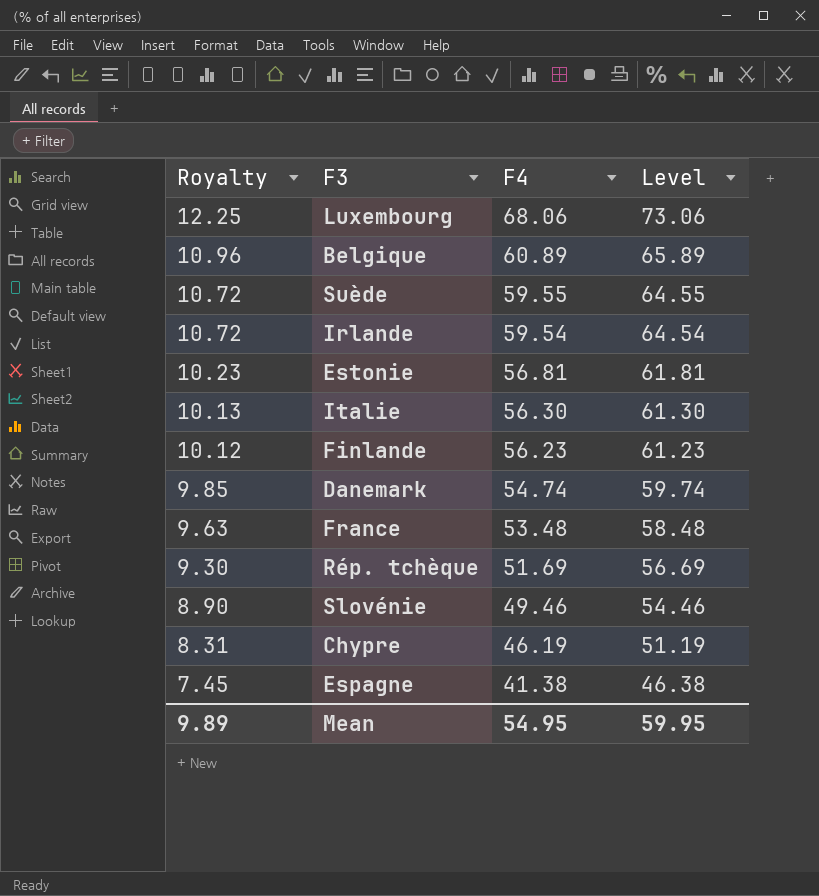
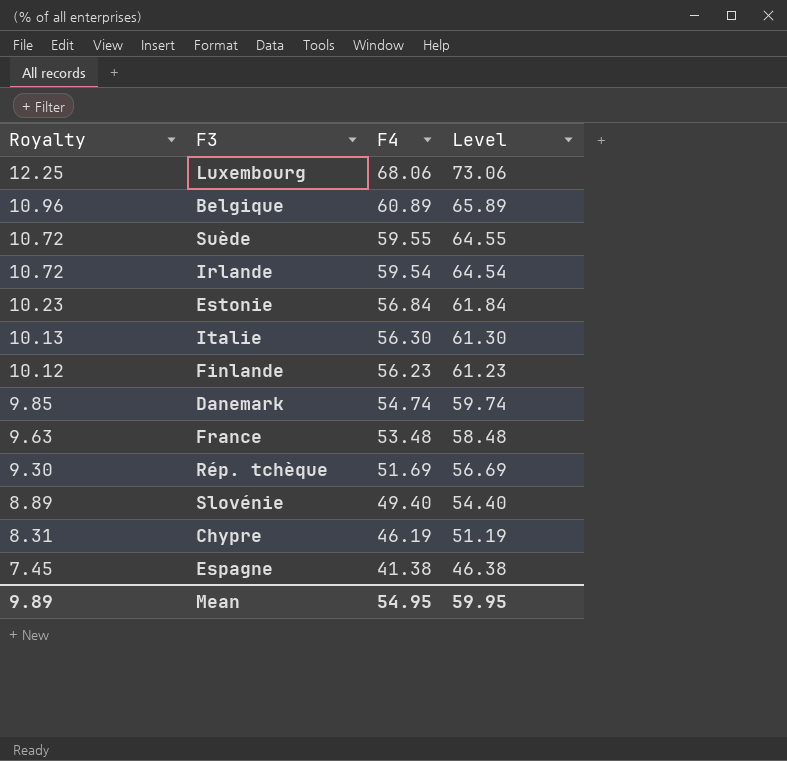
Estonie | F4: 56.81 -> 56.84
Estonie | Level: 61.81 -> 61.84
Slovénie | Royalty: 8.90 -> 8.89
Slovénie | F4: 49.46 -> 49.40
Slovénie | Level: 54.46 -> 54.40

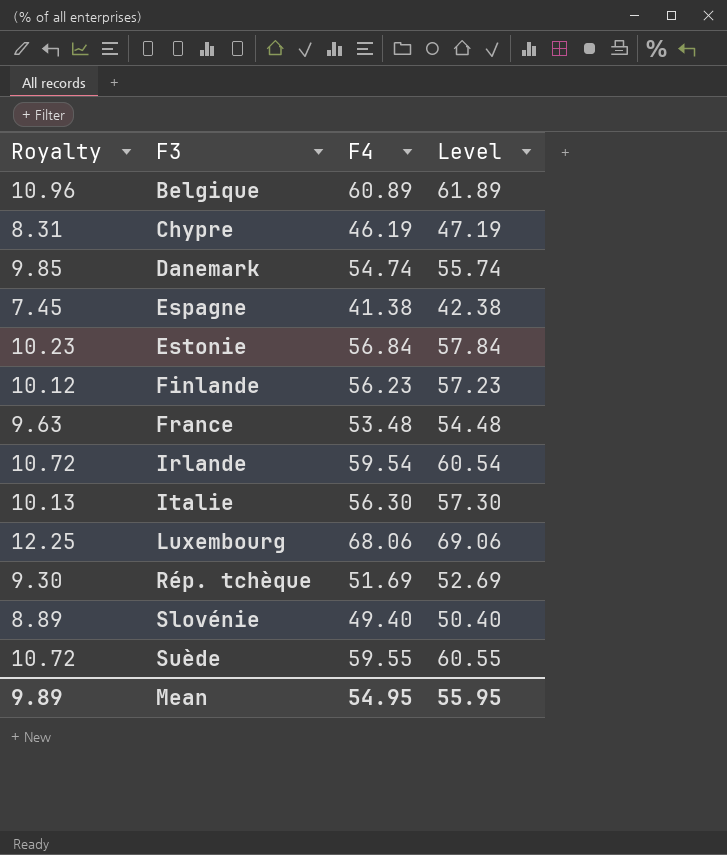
row order: Royalty descending -> F3 ascending
column Level | formula: [F4] + 5 -> [F4] + 1
Mean | Level: 59.95 -> 55.95

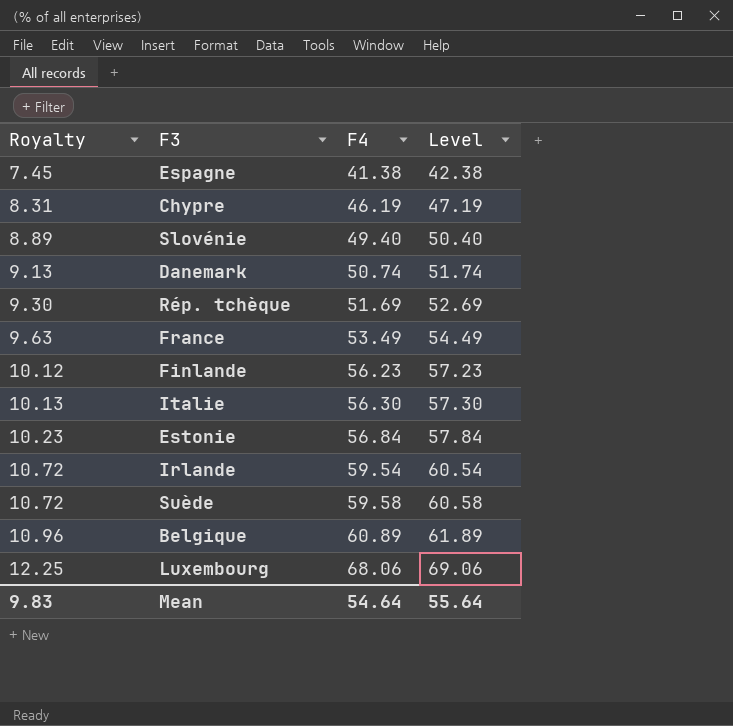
row order: F3 ascending -> Royalty ascending
Danemark | Royalty: 9.85 -> 9.13
Danemark | F4: 54.74 -> 50.74
Danemark | Level: 55.74 -> 51.74
France | F4: 53.48 -> 53.49
France | Level: 54.48 -> 54.49
Suède | F4: 59.55 -> 59.58
Suède | Level: 60.55 -> 60.58
Mean | Royalty: 9.89 -> 9.83
Mean | F4: 54.95 -> 54.64
Mean | Level: 55.95 -> 55.64

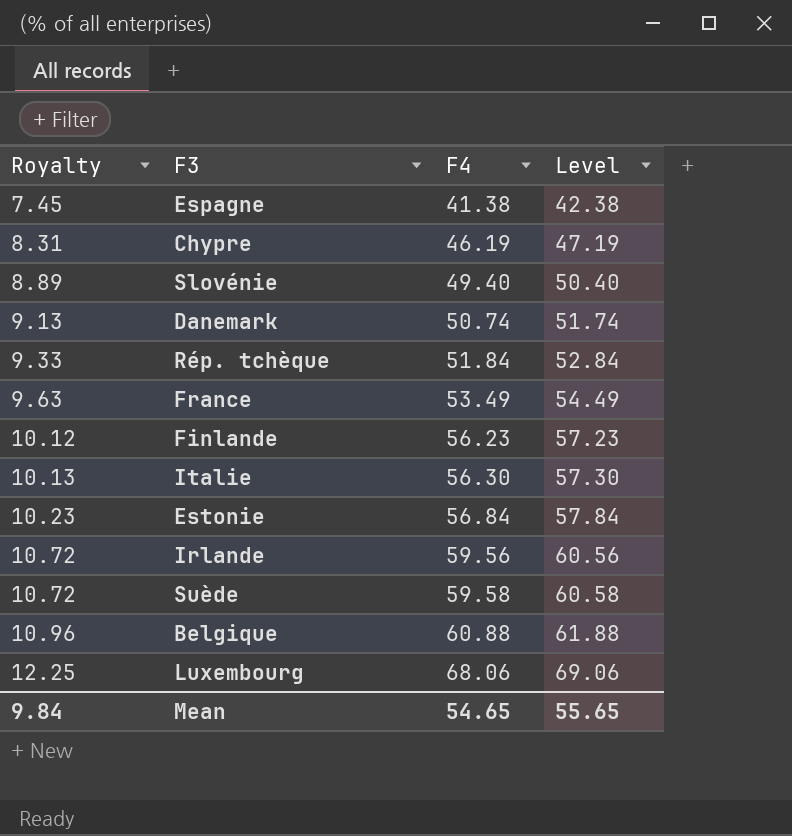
Rép. tchèque | Royalty: 9.30 -> 9.33
Rép. tchèque | F4: 51.69 -> 51.84
Rép. tchèque | Level: 52.69 -> 52.84
Irlande | F4: 59.54 -> 59.56
Irlande | Level: 60.54 -> 60.56
Belgique | F4: 60.89 -> 60.88
Belgique | Level: 61.89 -> 61.88
Mean | Royalty: 9.83 -> 9.84
Mean | F4: 54.64 -> 54.65
Mean | Level: 55.64 -> 55.65

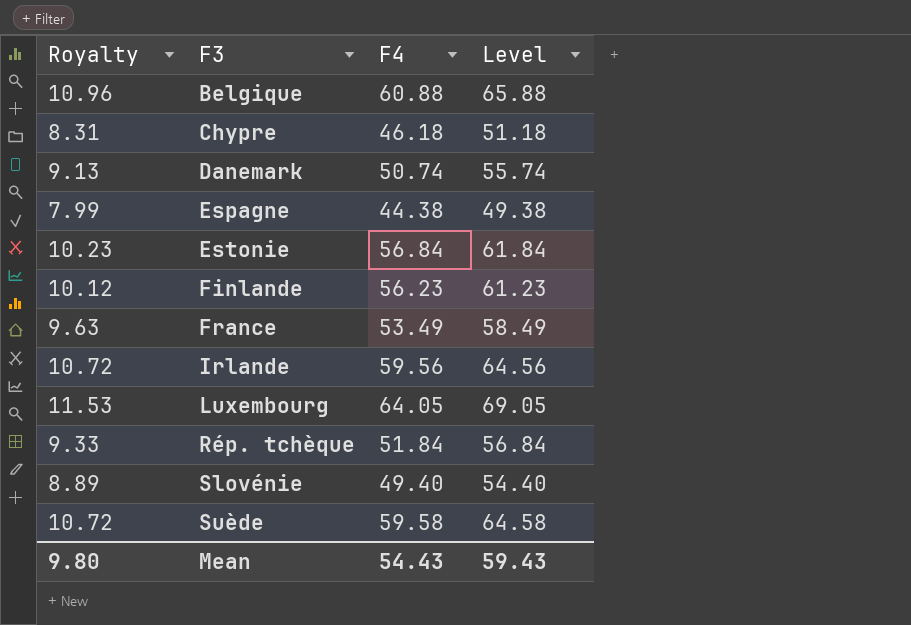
row order: Royalty ascending -> F3 ascending
column Level | formula: [F4] + 1 -> [F4] + 5
row Italie: 10.13 | 56.30 | 57.30 -> none
Chypre | F4: 46.19 -> 46.18
Espagne | Royalty: 7.45 -> 7.99
Espagne | F4: 41.38 -> 44.38
Luxembourg | Royalty: 12.25 -> 11.53
Luxembourg | F4: 68.06 -> 64.05
Mean | Royalty: 9.84 -> 9.80
Mean | F4: 54.65 -> 54.43
Mean | Level: 55.65 -> 59.43

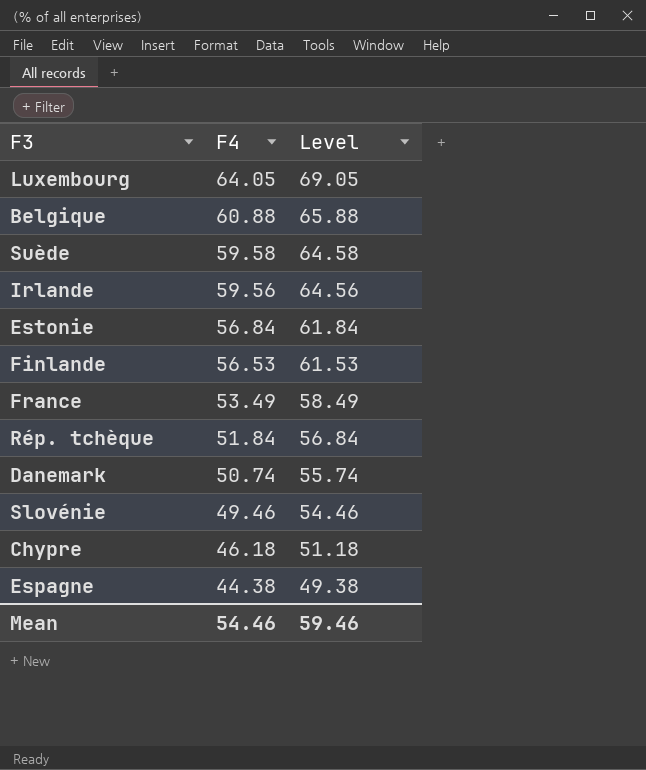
row order: F3 ascending -> F4 descending
column Royalty | formula: [F4] * 0.18 -> none
Finlande | F4: 56.23 -> 56.53
Finlande | Level: 61.23 -> 61.53
Slovénie | F4: 49.40 -> 49.46
Slovénie | Level: 54.40 -> 54.46
Mean | F4: 54.43 -> 54.46
Mean | Level: 59.43 -> 59.46

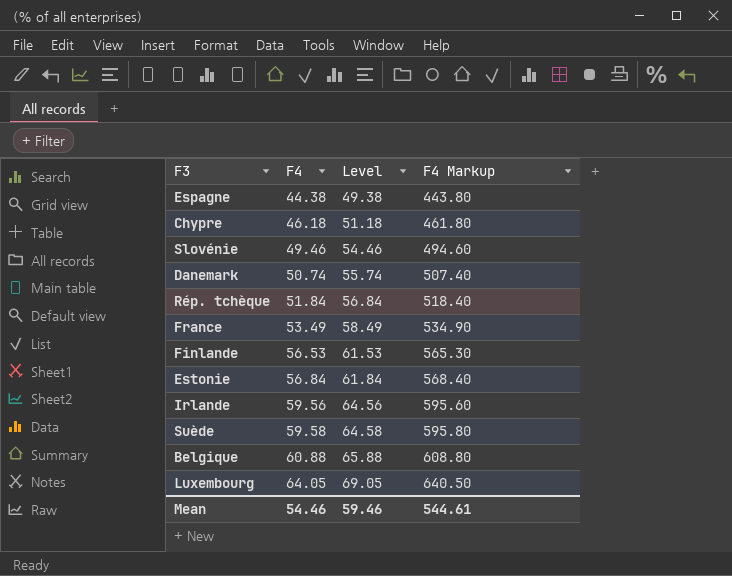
row order: F4 descending -> F4 ascending
column F4 Markup | formula: none -> [F4] * 10

